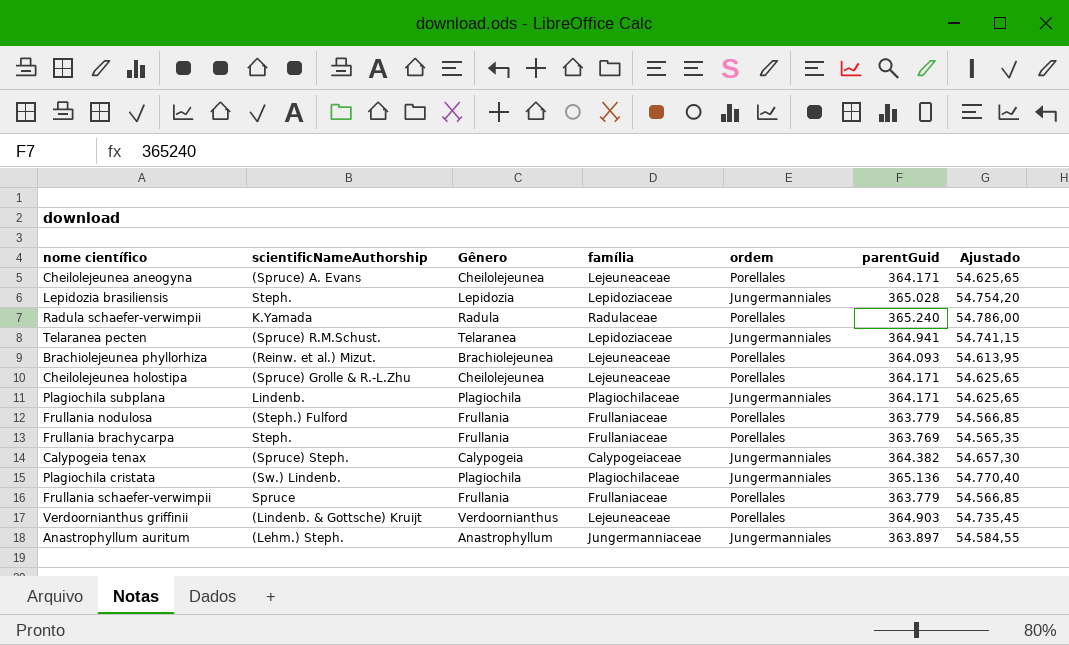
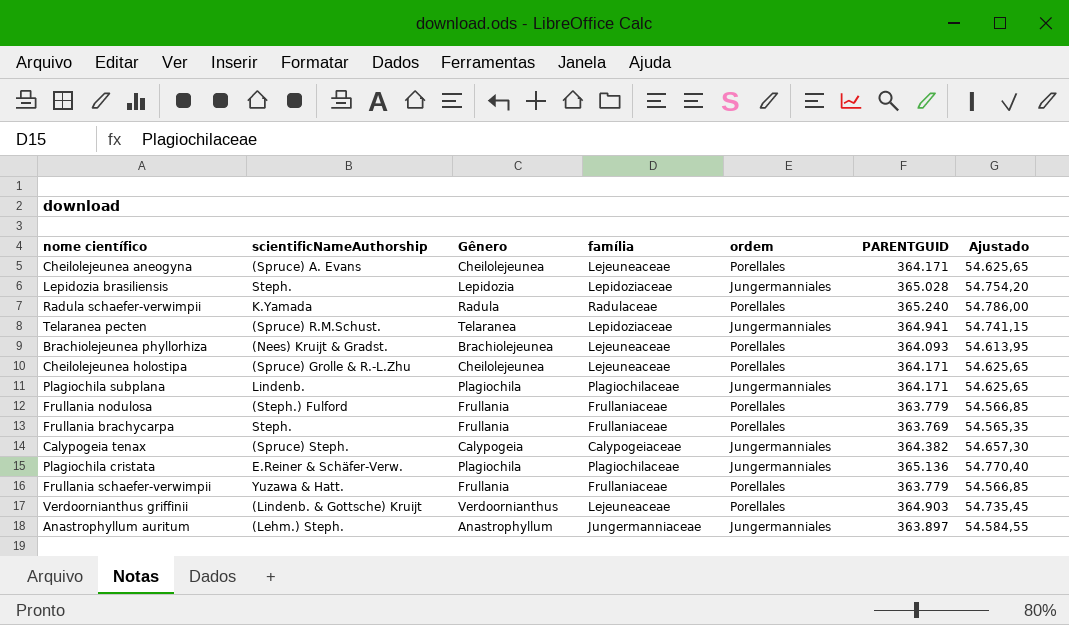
column name: parentGuid -> PARENTGUID
Brachiolejeunea phyllorhiza | scientificNameAuthorship: (Reinw. et al.) Mizut. -> (Nees) Kruijt & Gradst.
Plagiochila cristata | scientificNameAuthorship: (Sw.) Lindenb. -> E.Reiner & Schäfer-Verw.
Frullania schaefer-verwimpii | scientificNameAuthorship: Spruce -> Yuzawa & Hatt.

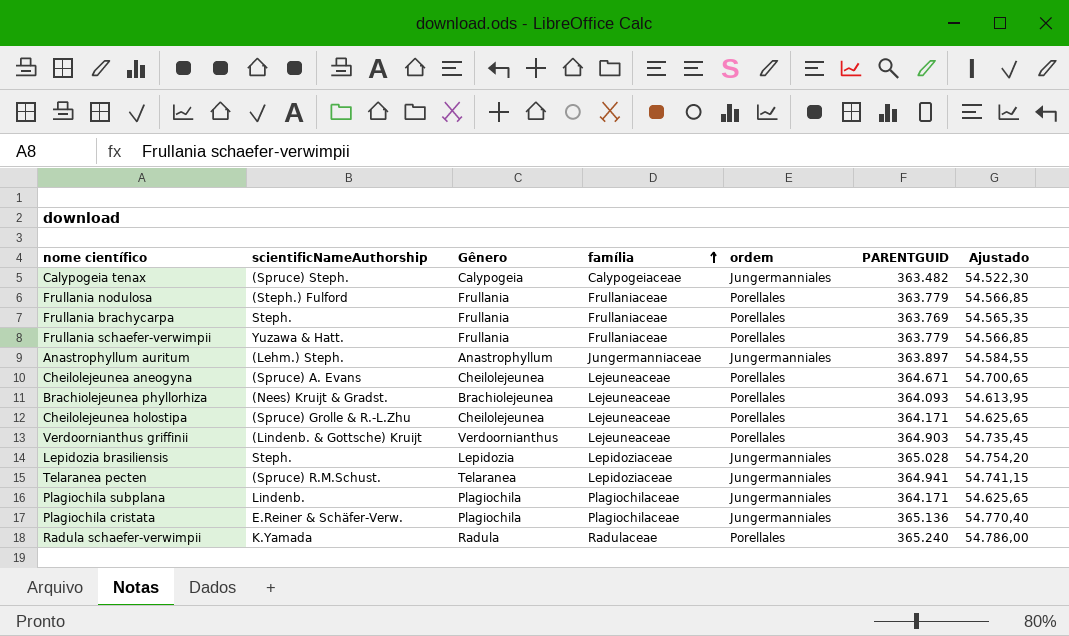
row order: none -> família ascending
Calypogeia tenax | PARENTGUID: 364.382 -> 363.482
Calypogeia tenax | Ajustado: 54.657,30 -> 54.522,30
Cheilolejeunea aneogyna | PARENTGUID: 364.171 -> 364.671
Cheilolejeunea aneogyna | Ajustado: 54.625,65 -> 54.700,65

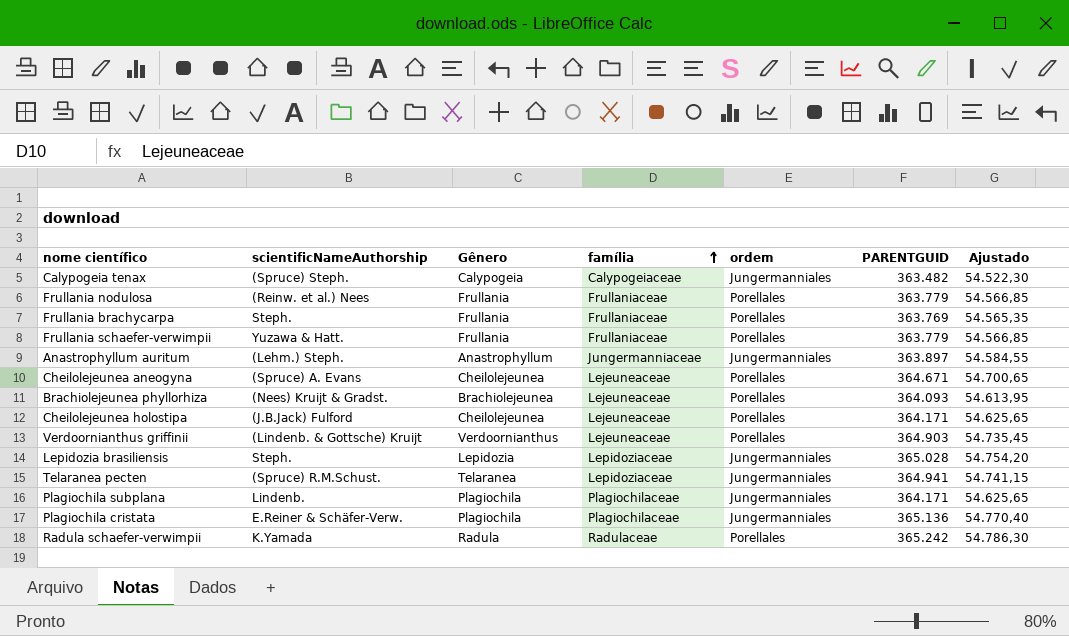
Frullania nodulosa | scientificNameAuthorship: (Steph.) Fulford -> (Reinw. et al.) Nees
Cheilolejeunea holostipa | scientificNameAuthorship: (Spruce) Grolle & R.-L.Zhu -> (J.B.Jack) Fulford
Radula schaefer-verwimpii | PARENTGUID: 365.240 -> 365.242
Radula schaefer-verwimpii | Ajustado: 54.786,00 -> 54.786,30

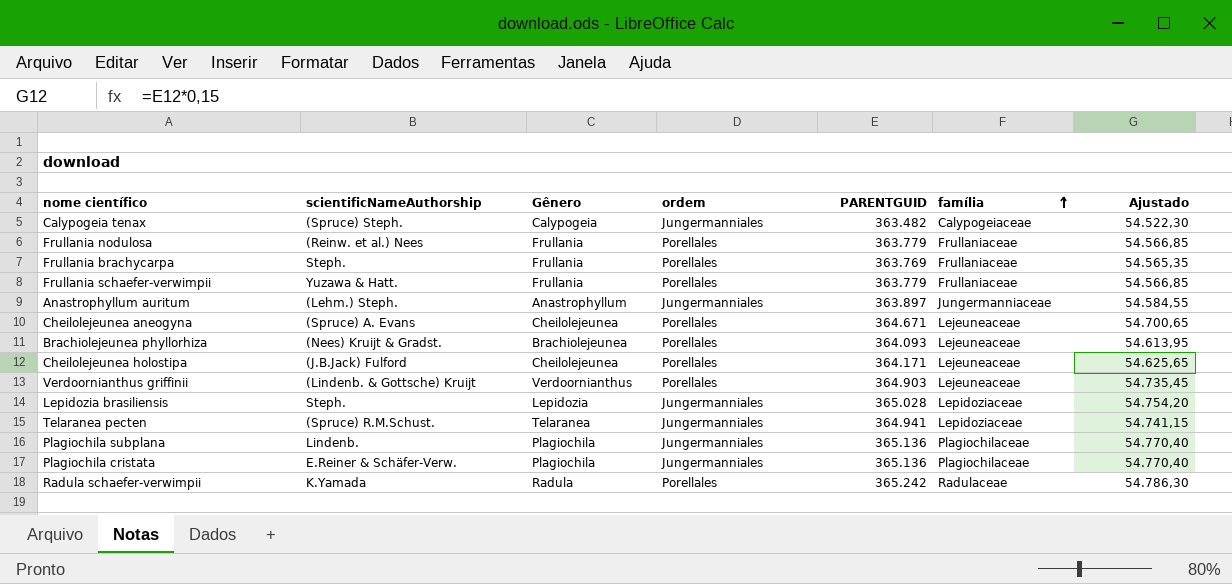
column família | position: 4 -> 6
Plagiochila subplana | PARENTGUID: 364.171 -> 365.136
Plagiochila subplana | Ajustado: 54.625,65 -> 54.770,40

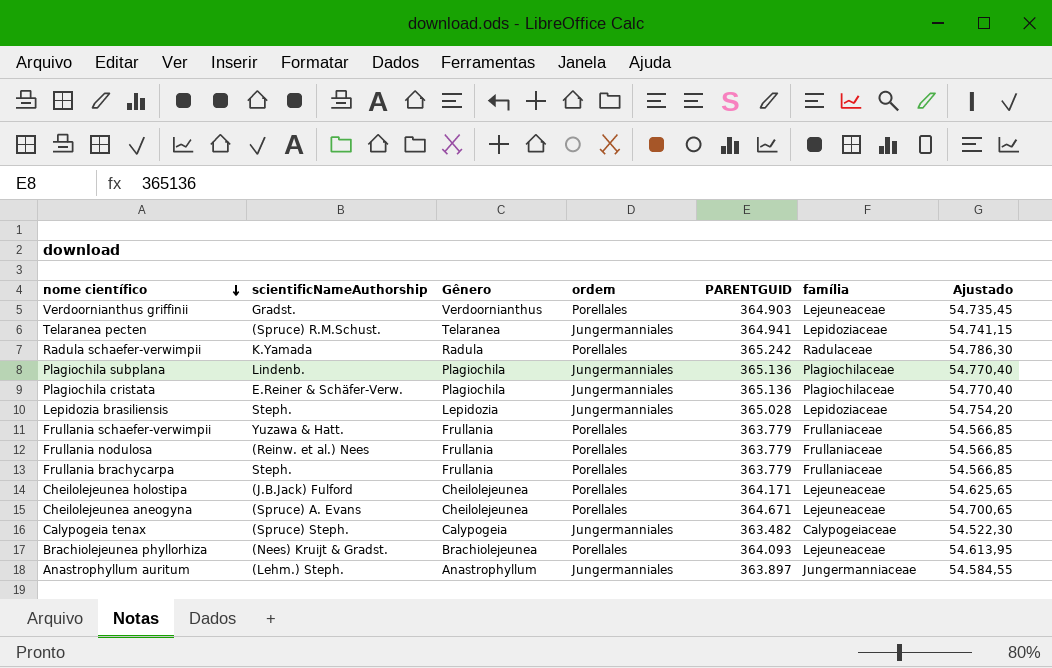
row order: família ascending -> nome científico descending
Verdoornianthus griffinii | scientificNameAuthorship: (Lindenb. & Gottsche) Kruijt -> Gradst.
Frullania brachycarpa | PARENTGUID: 363.769 -> 363.779
Frullania brachycarpa | Ajustado: 54.565,35 -> 54.566,85

